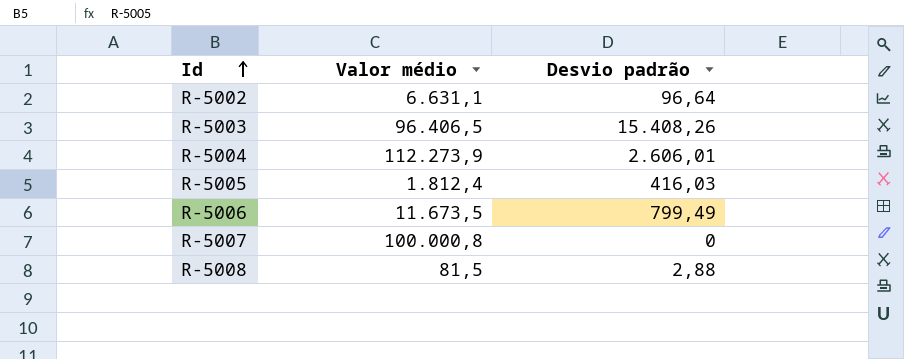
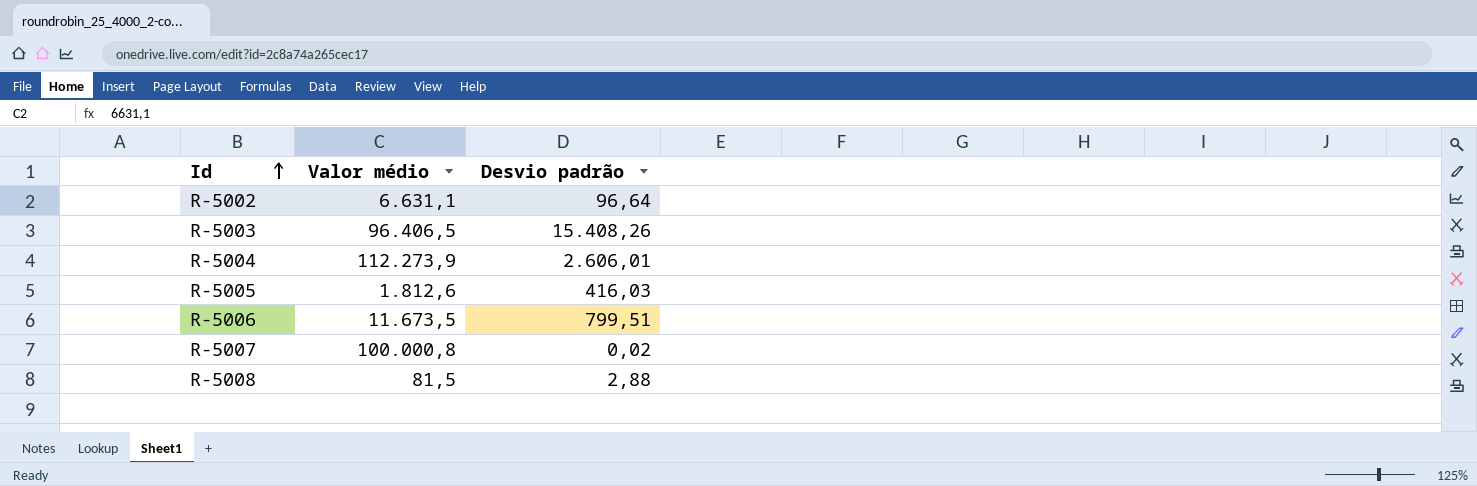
R-5005 | Valor médio: 1.812,4 -> 1.812,6
R-5006 | Desvio padrão: 799,49 -> 799,51
R-5007 | Desvio padrão: 0 -> 0,02

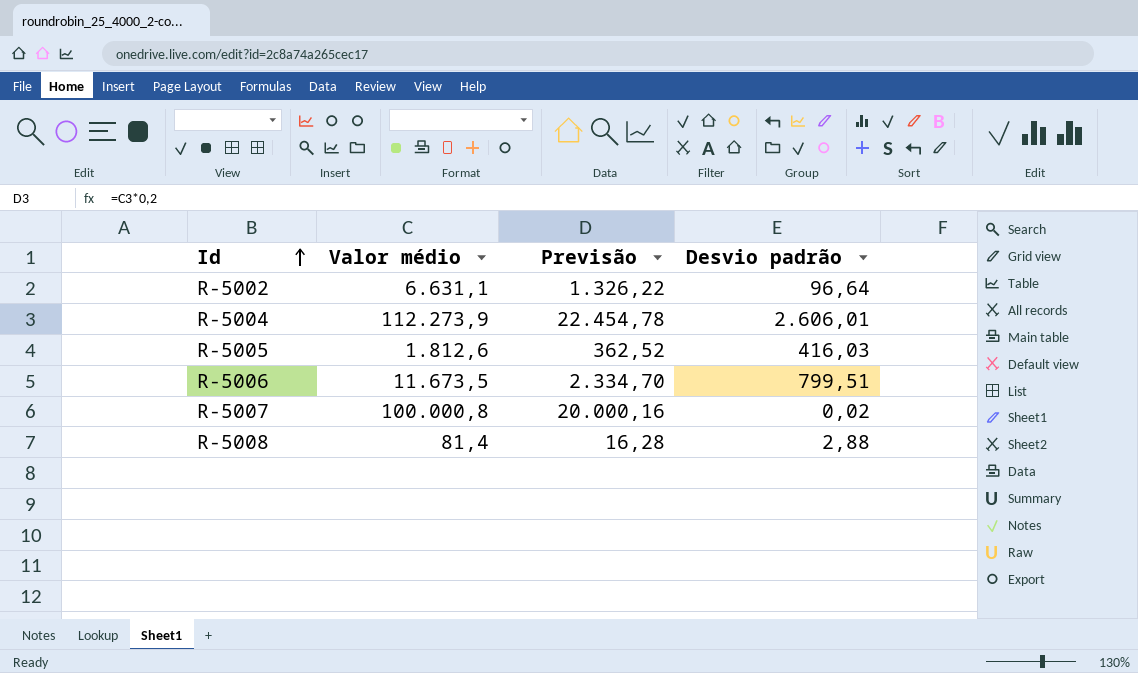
column Previsão | formula: none -> [Valor médio] * 0,2
row R-5003: 96.406,5 | 15.408,26 -> none
R-5008 | Valor médio: 81,5 -> 81,4

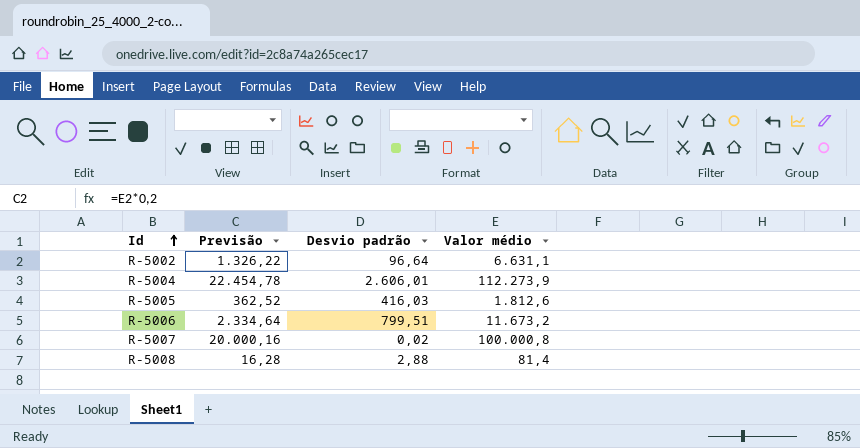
column Valor médio | position: 2 -> 4
R-5006 | Previsão: 2.334,70 -> 2.334,64
R-5006 | Valor médio: 11.673,5 -> 11.673,2

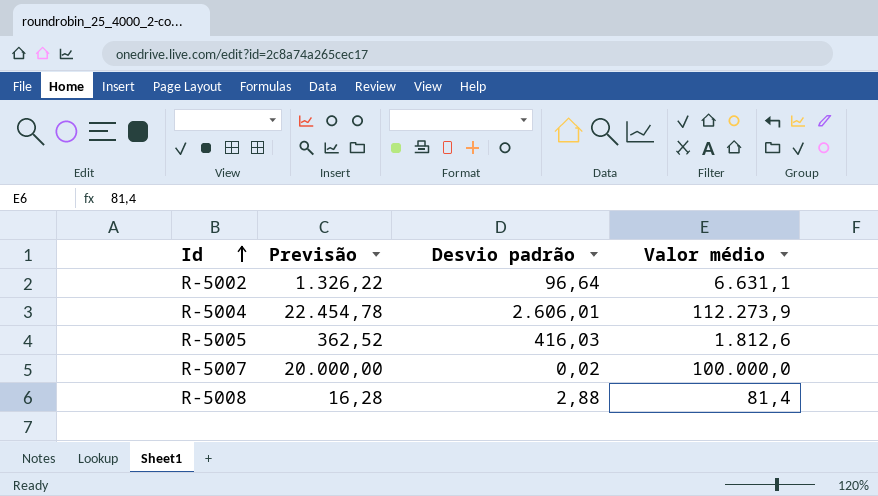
row R-5006: 2.334,64 | 799,51 | 11.673,2 -> none
R-5007 | Previsão: 20.000,16 -> 20.000,00
R-5007 | Valor médio: 100.000,8 -> 100.000,0

